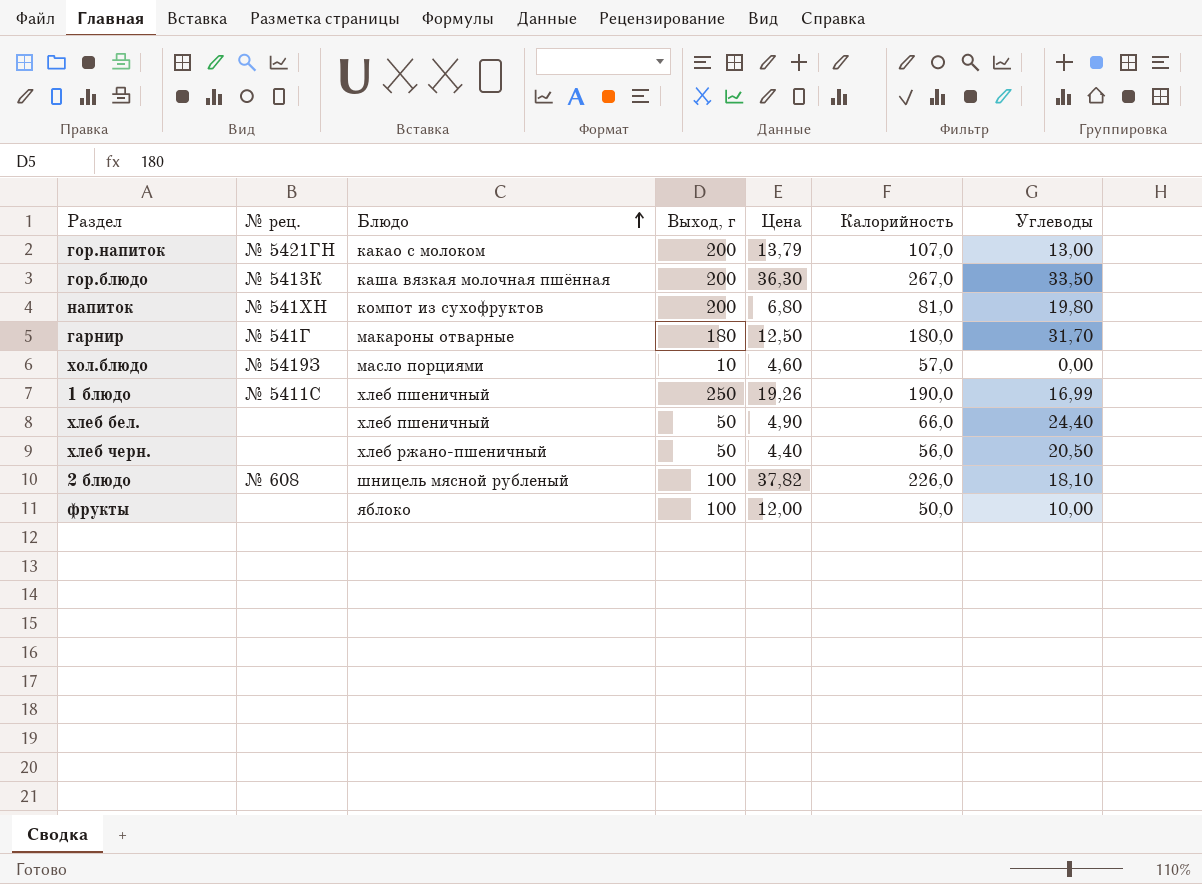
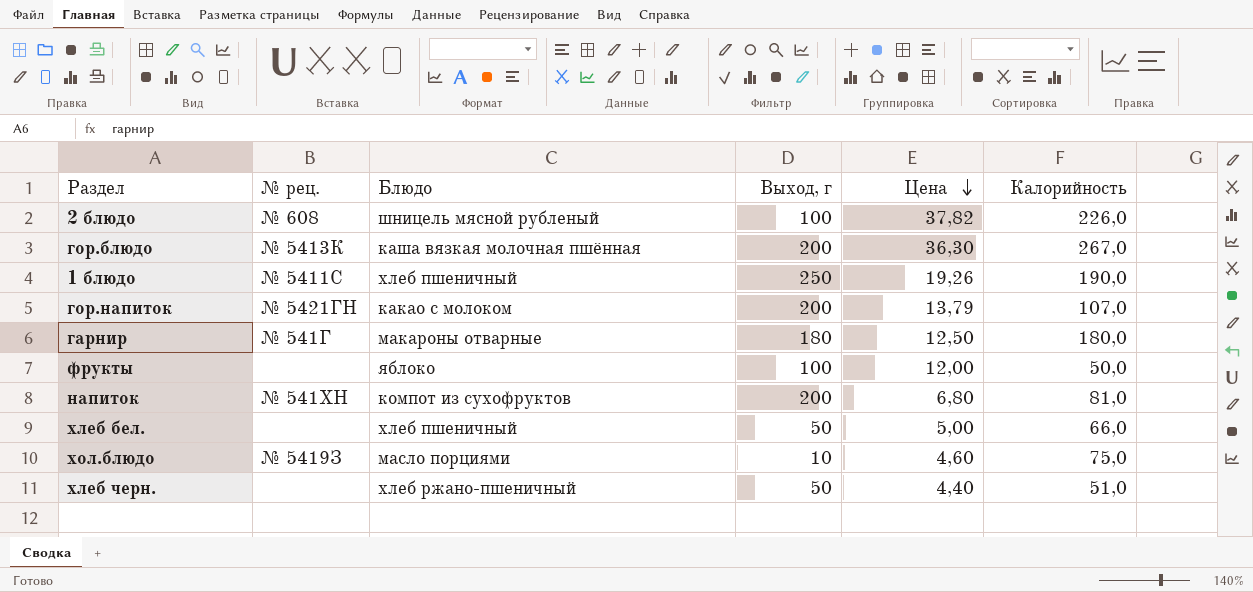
row order: Блюдо ascending -> Цена descending
column Углеводы | position: 7 -> none
хлеб бел. | Цена: 4,90 -> 5,00
хол.блюдо | Калорийность: 57,0 -> 75,0
хлеб черн. | Калорийность: 56,0 -> 51,0

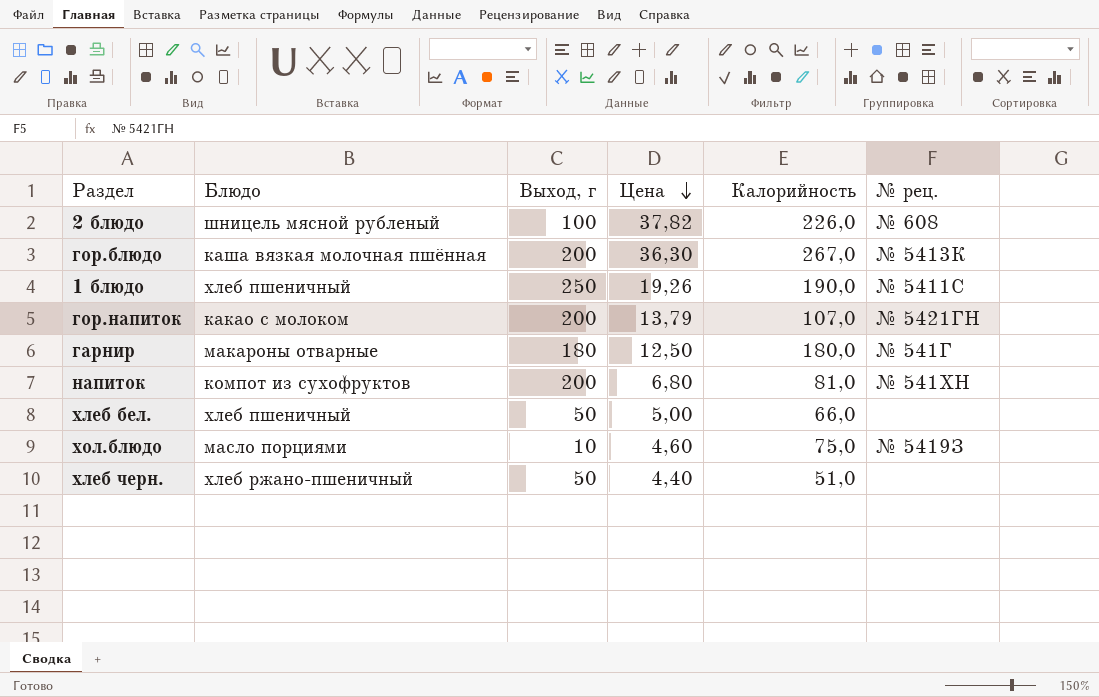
column № рец. | position: 2 -> 6
row фрукты: none | яблоко | 100 | 12,00 | 50,0 -> none

